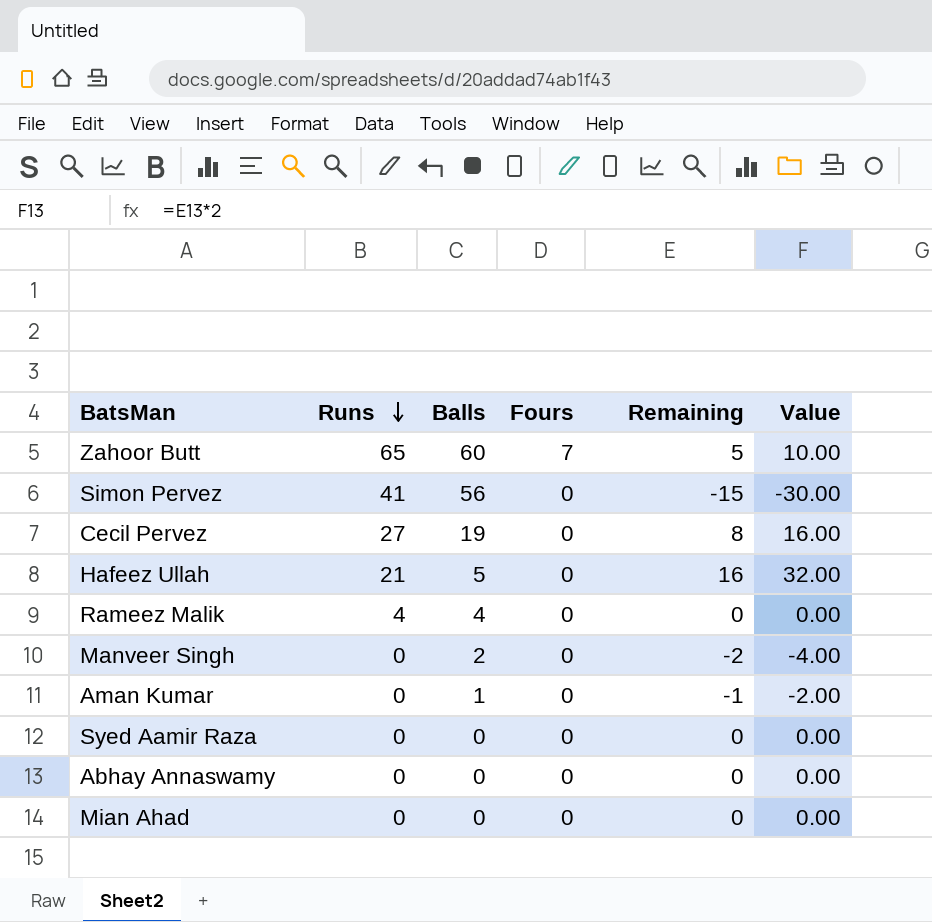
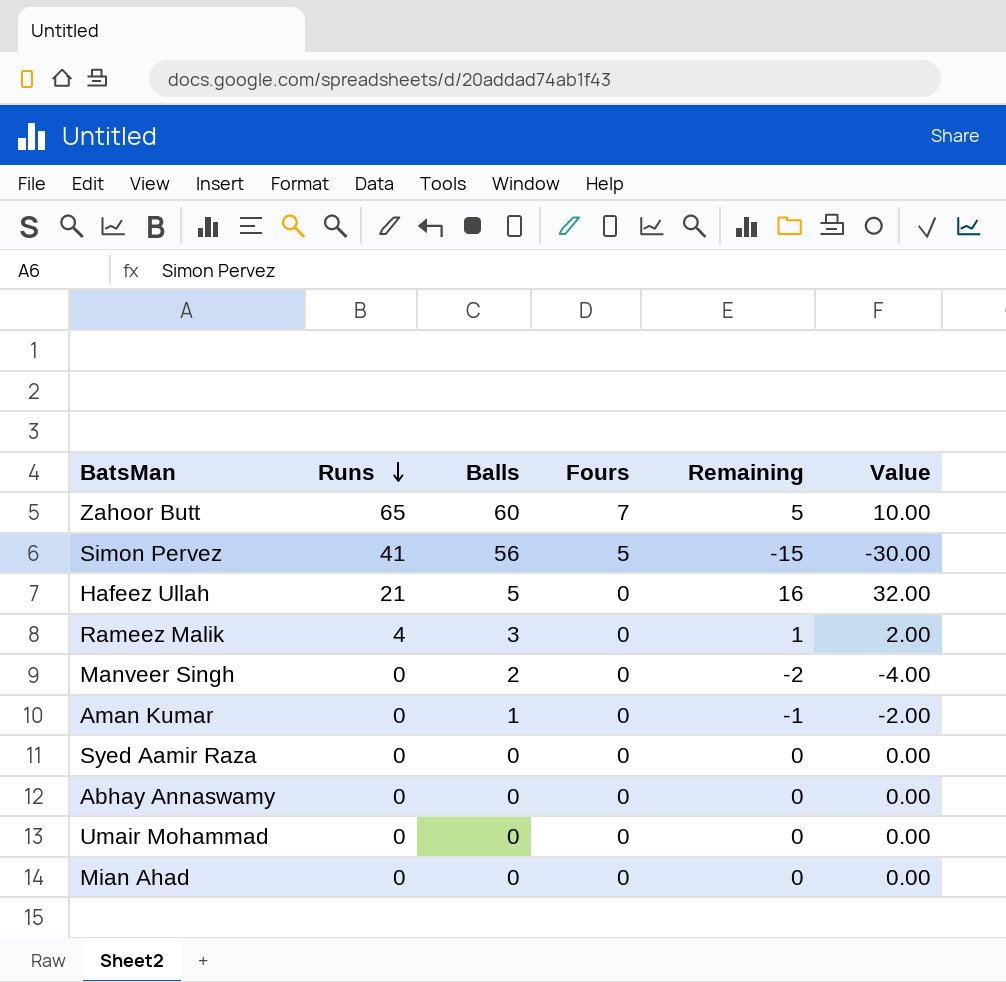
row Cecil Pervez: 27 | 19 | 0 | 8 | 16.00 -> none
Simon Pervez | Fours: 0 -> 5
Rameez Malik | Balls: 4 -> 3
Rameez Malik | Remaining: 0 -> 1
Rameez Malik | Value: 0.00 -> 2.00
row Umair Mohammad: none -> 0 | 0 | 0 | 0 | 0.00

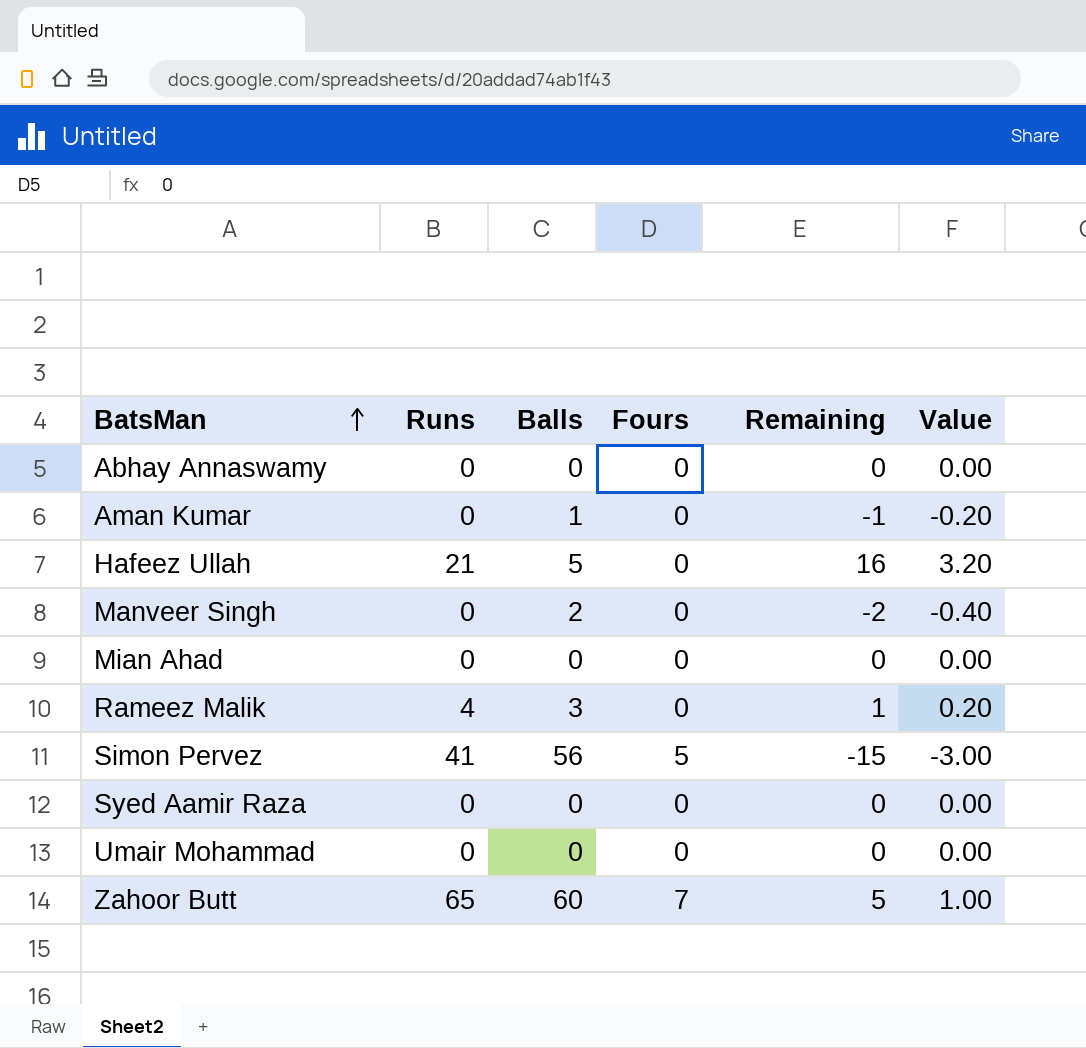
row order: Runs descending -> BatsMan ascending
column Value | formula: [Remaining] * 2 -> [Remaining] * 0.2

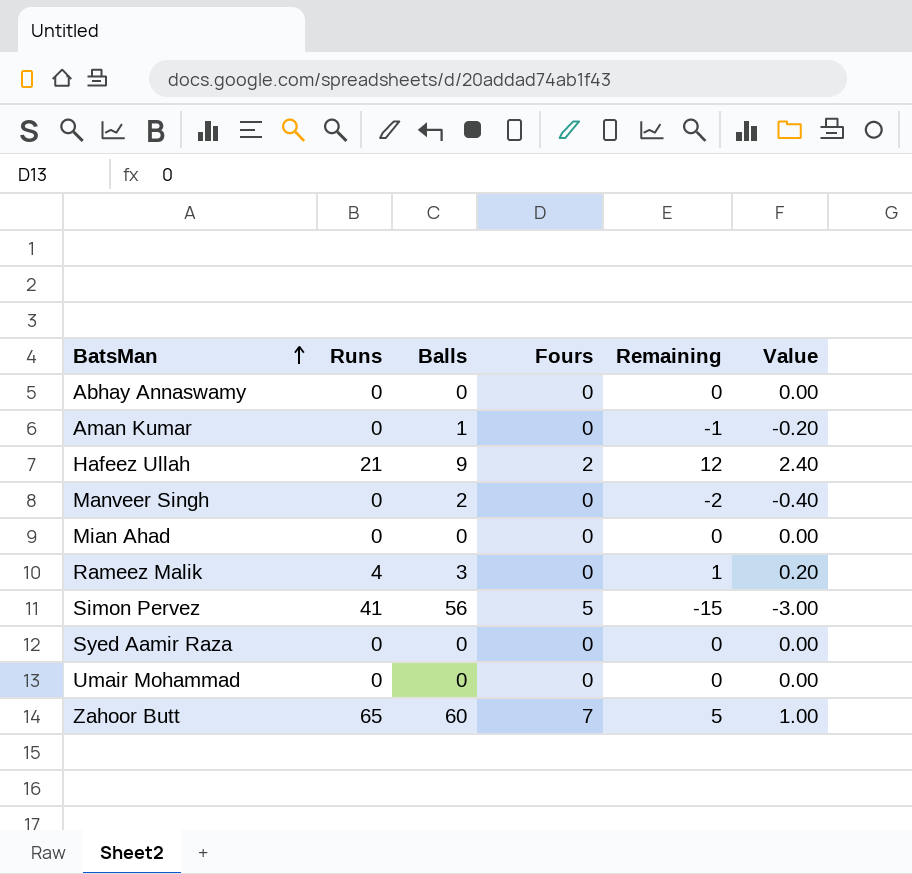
Hafeez Ullah | Balls: 5 -> 9
Hafeez Ullah | Fours: 0 -> 2
Hafeez Ullah | Remaining: 16 -> 12
Hafeez Ullah | Value: 3.20 -> 2.40

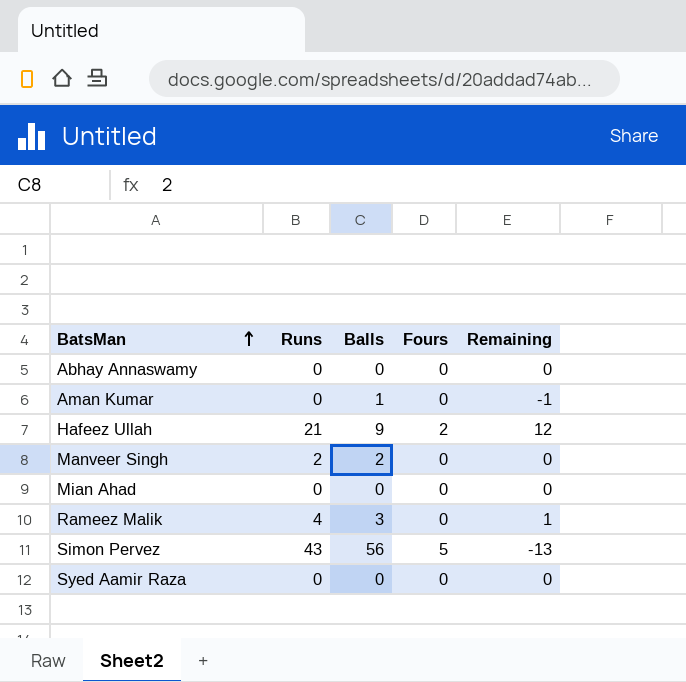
column Value | formula: [Remaining] * 0.2 -> none
row Umair Mohammad: 0 | 0 | 0 | 0 | 0.00 -> none
row Zahoor Butt: 65 | 60 | 7 | 5 | 1.00 -> none
Manveer Singh | Runs: 0 -> 2
Manveer Singh | Remaining: -2 -> 0
Simon Pervez | Runs: 41 -> 43
Simon Pervez | Remaining: -15 -> -13

